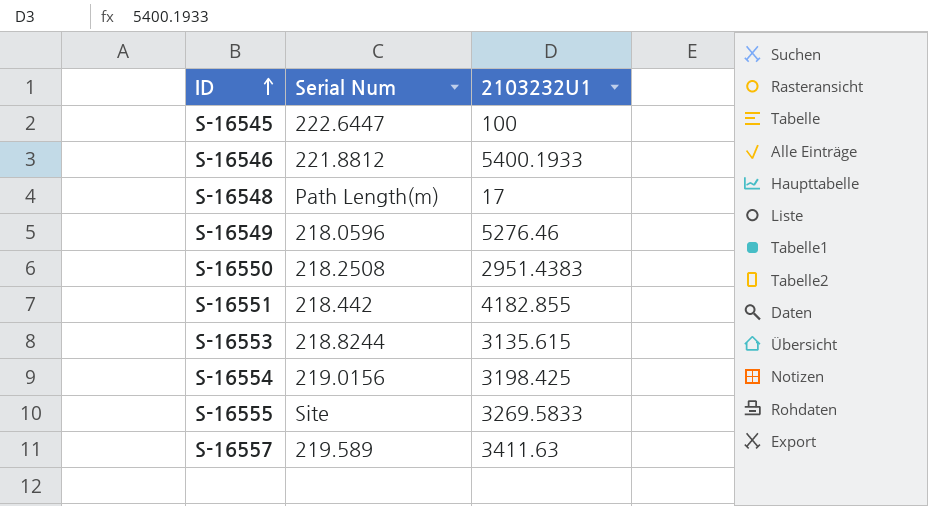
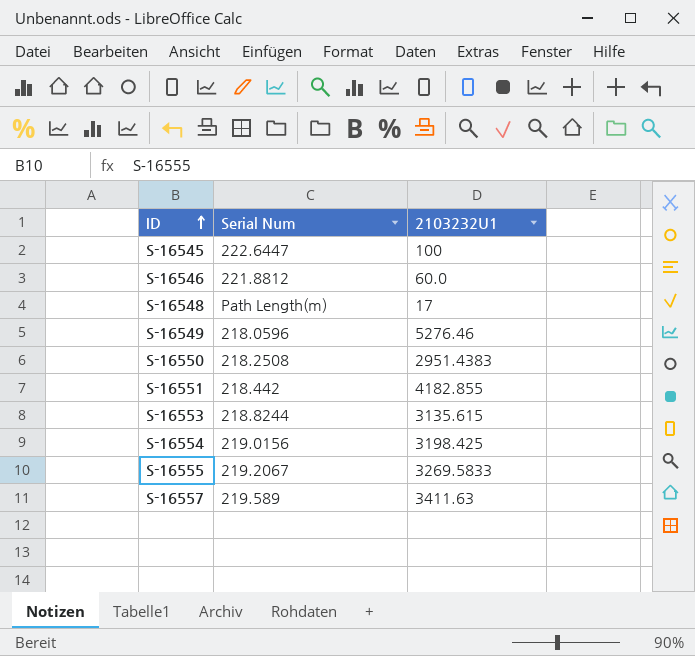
S-16546 | 2103232U1: 5400.1933 -> 60.0
S-16555 | Serial Num: Site -> 219.2067

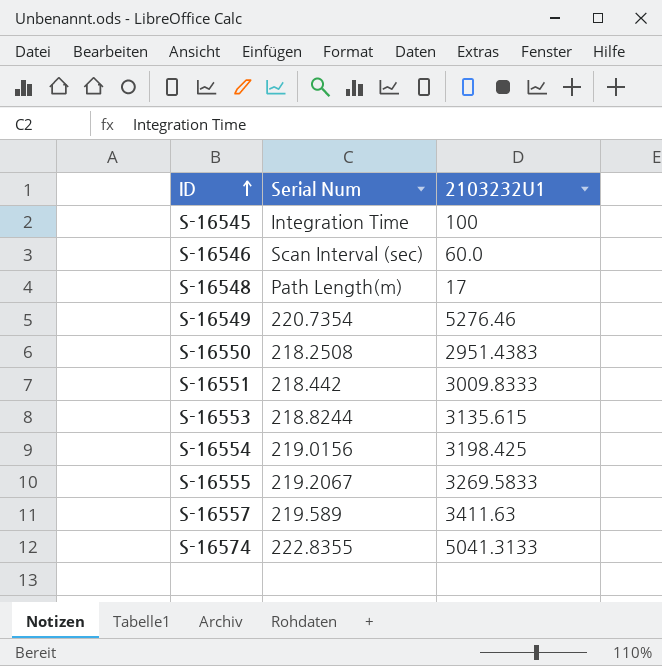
S-16545 | Serial Num: 222.6447 -> Integration Time
S-16546 | Serial Num: 221.8812 -> Scan Interval (sec)
S-16549 | Serial Num: 218.0596 -> 220.7354
S-16551 | 2103232U1: 4182.855 -> 3009.8333
row S-16574: none -> 222.8355 | 5041.3133

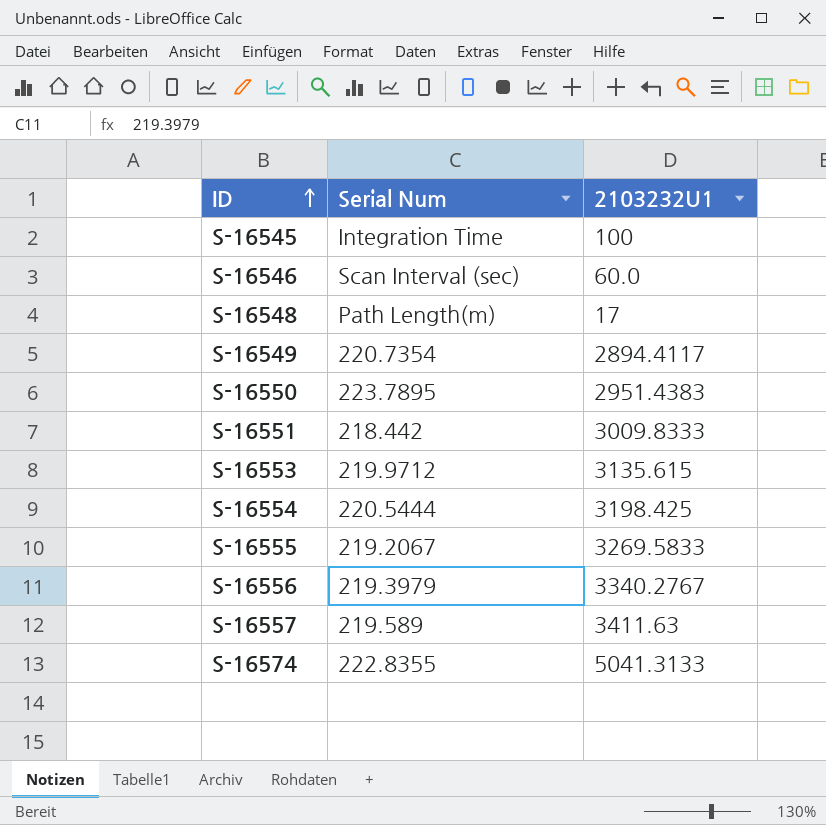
S-16549 | 2103232U1: 5276.46 -> 2894.4117
S-16550 | Serial Num: 218.2508 -> 223.7895
S-16553 | Serial Num: 218.8244 -> 219.9712
S-16554 | Serial Num: 219.0156 -> 220.5444
row S-16556: none -> 219.3979 | 3340.2767

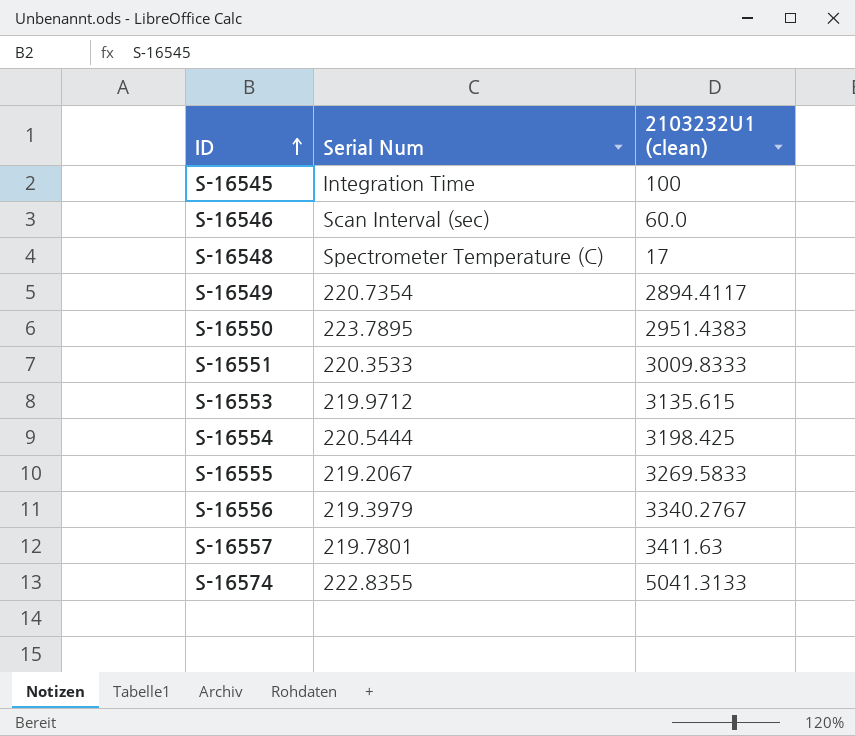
column name: 2103232U1 -> 2103232U1 (clean)
S-16548 | Serial Num: Path Length(m) -> Spectrometer Temperature (C)
S-16551 | Serial Num: 218.442 -> 220.3533
S-16557 | Serial Num: 219.589 -> 219.7801

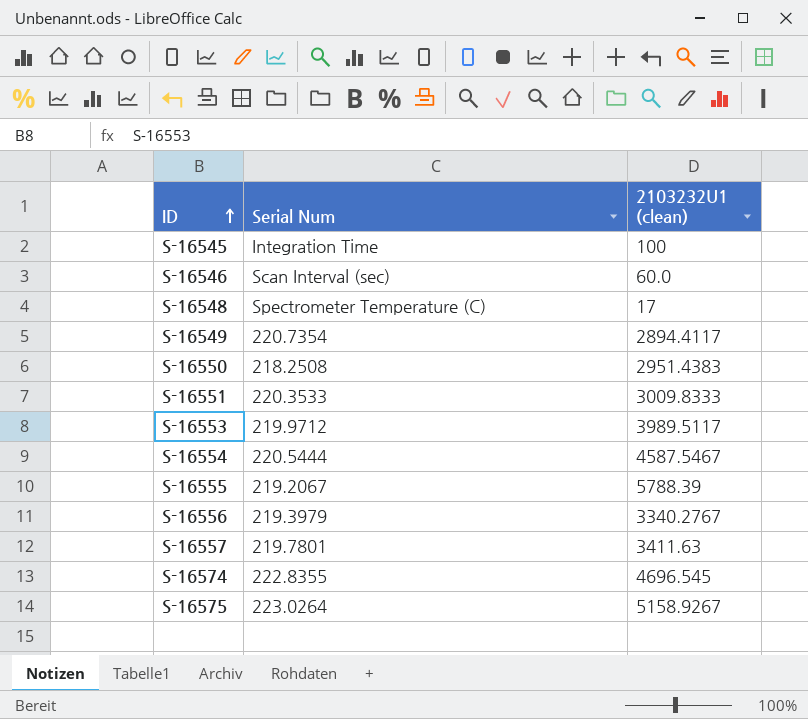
S-16550 | Serial Num: 223.7895 -> 218.2508
S-16553 | 2103232U1 (clean): 3135.615 -> 3989.5117
S-16554 | 2103232U1 (clean): 3198.425 -> 4587.5467
S-16555 | 2103232U1 (clean): 3269.5833 -> 5788.39
S-16574 | 2103232U1 (clean): 5041.3133 -> 4696.545
row S-16575: none -> 223.0264 | 5158.9267

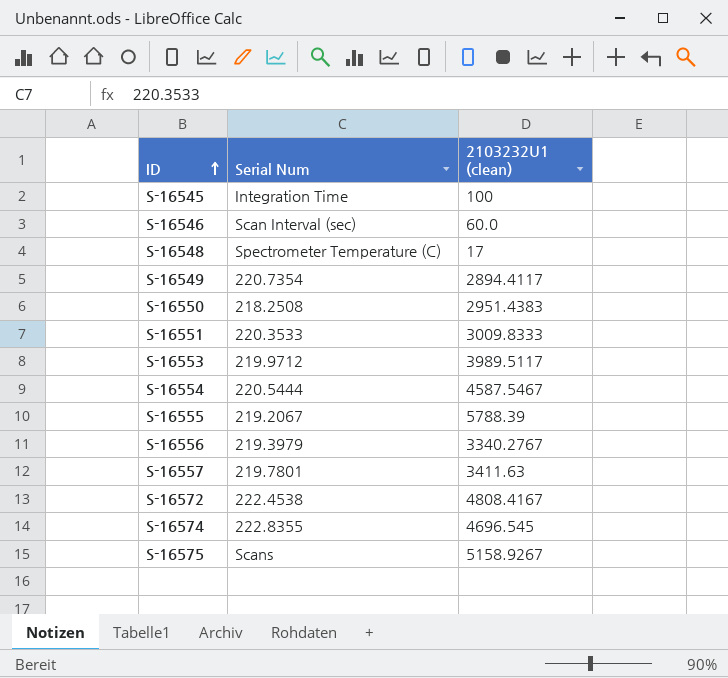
row S-16572: none -> 222.4538 | 4808.4167
S-16575 | Serial Num: 223.0264 -> Scans

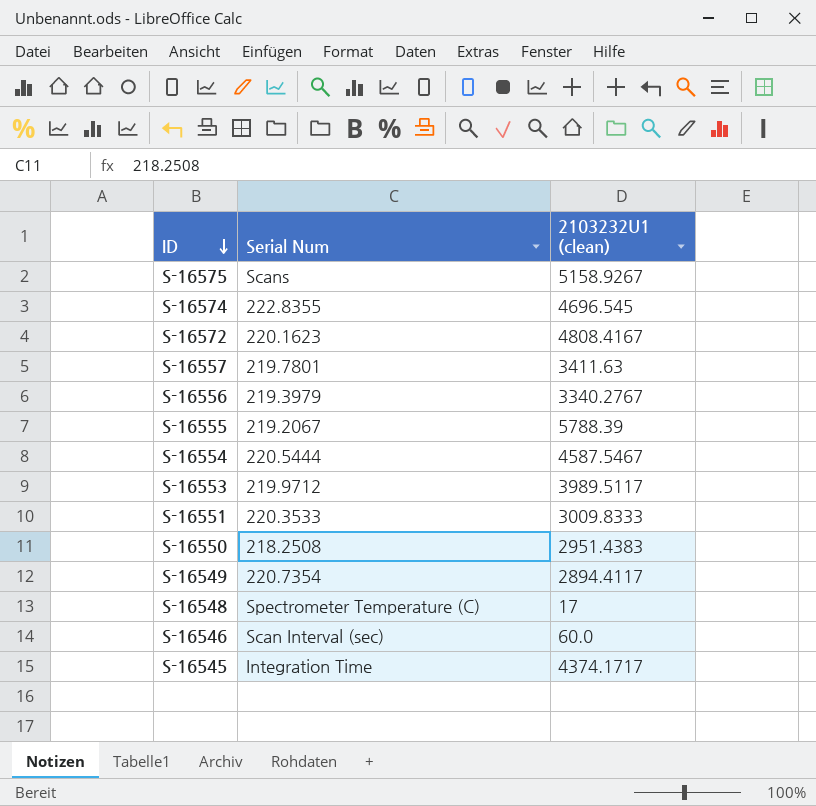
row order: ID ascending -> ID descending
S-16572 | Serial Num: 222.4538 -> 220.1623
S-16545 | 2103232U1 (clean): 100 -> 4374.1717

